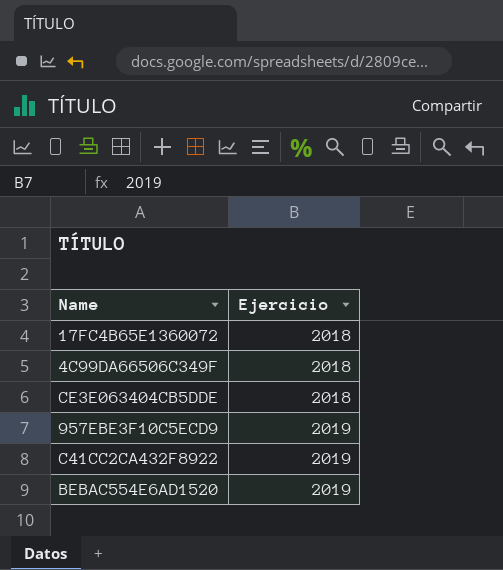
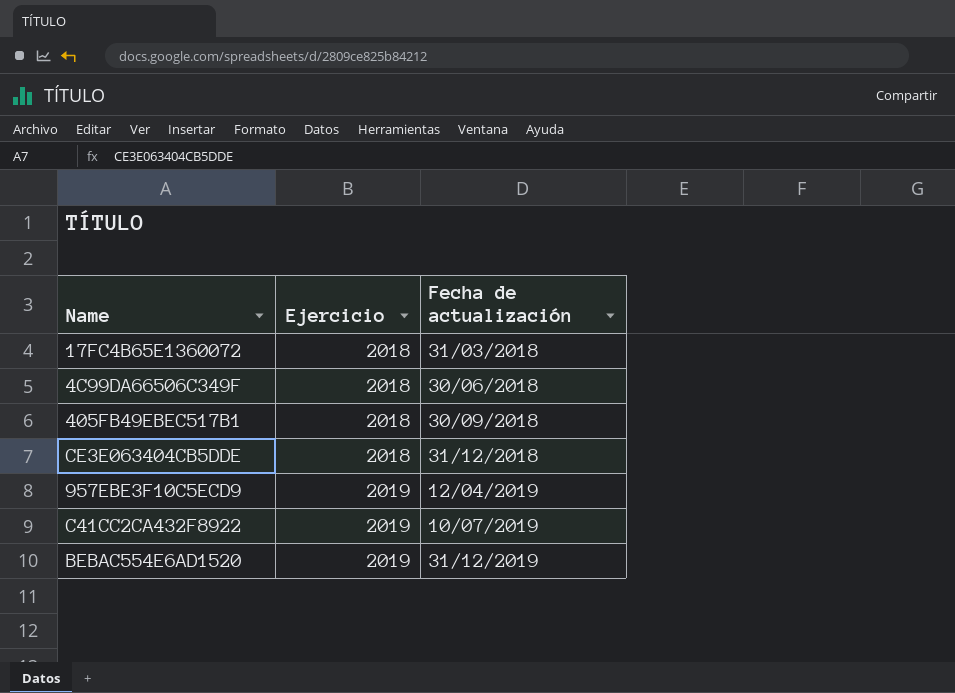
column Fecha de actualización | position: none -> 3
row 405FB49EBEC517B1: none -> 2018 | 30/09/2018

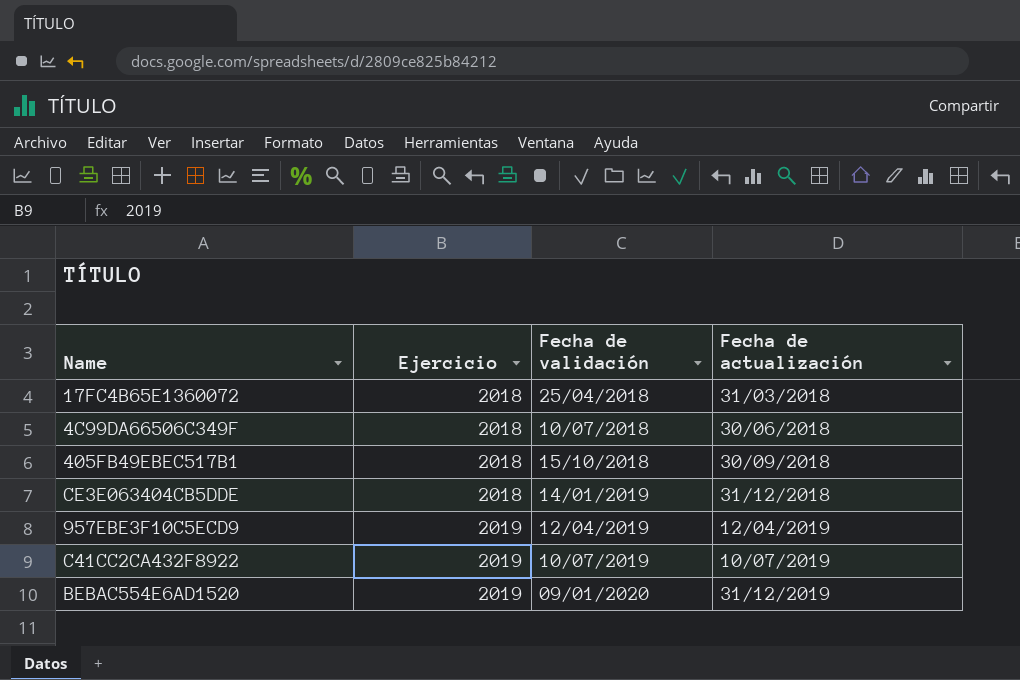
column Fecha de validación | position: none -> 3

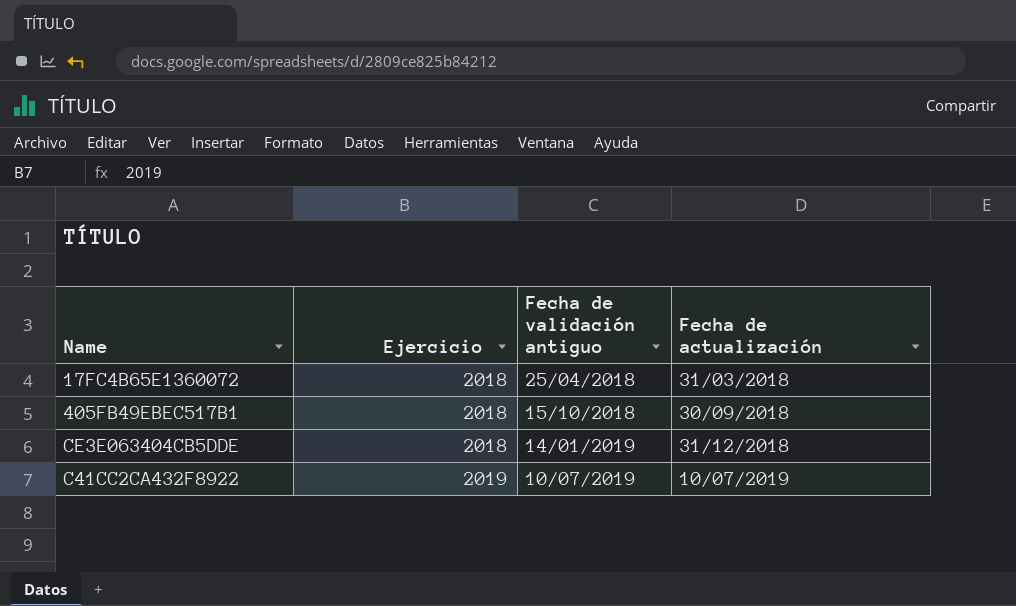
column name: Fecha de validación -> Fecha de validación antiguo
row 4C99DA66506C349F: 2018 | 10/07/2018 | 30/06/2018 -> none
row 957EBE3F10C5ECD9: 2019 | 12/04/2019 | 12/04/2019 -> none
row BEBAC554E6AD1520: 2019 | 09/01/2020 | 31/12/2019 -> none

